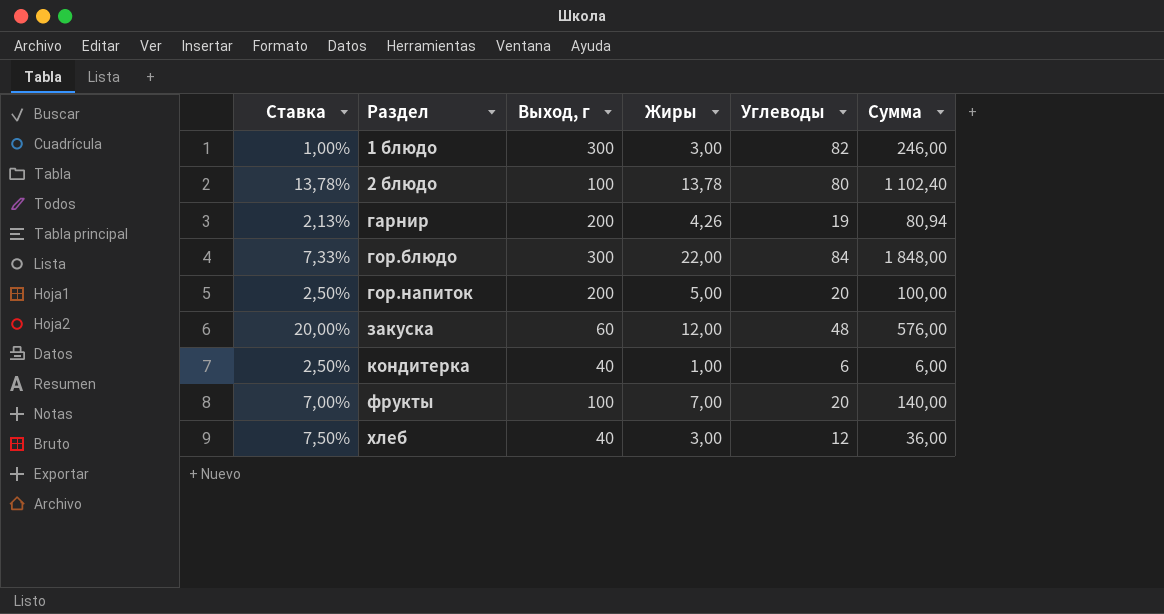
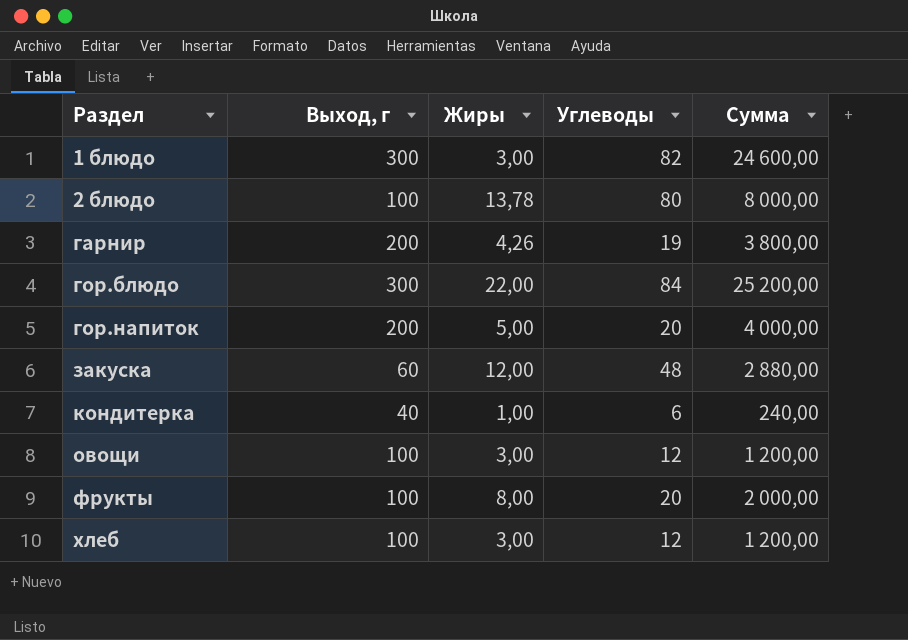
column Ставка | formula: [Жиры] / [Выход, г] -> none
column Сумма | formula: [Жиры] * [Углеводы] -> [Выход, г] * [Углеводы]
row овощи: none -> 100 | 3,00 | 12 | 1 200,00
фрукты | Жиры: 7,00 -> 8,00
хлеб | Выход, г: 40 -> 100

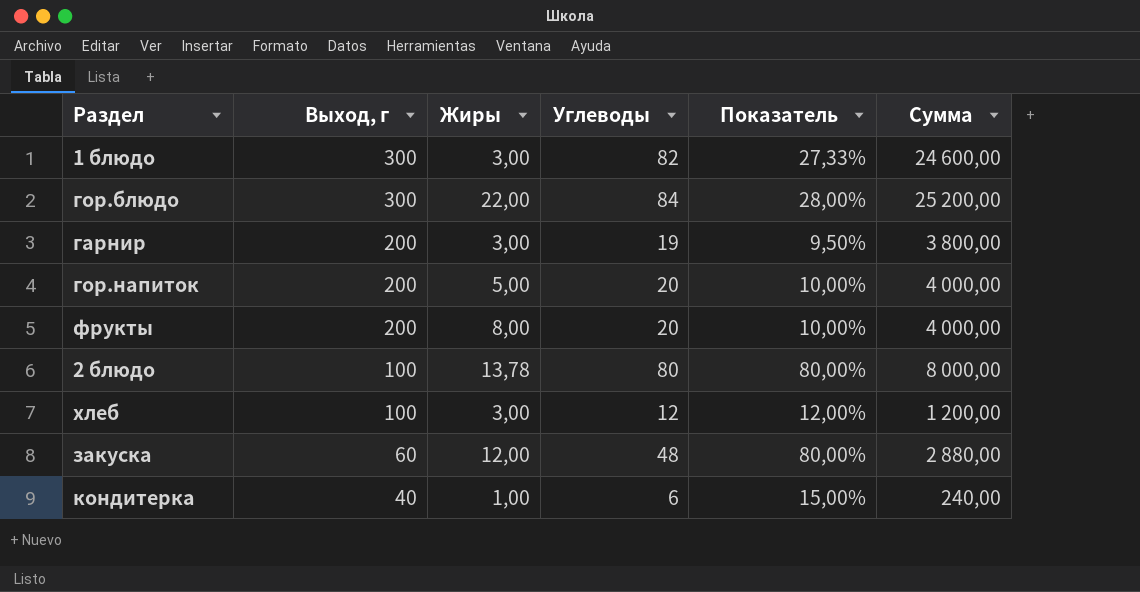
row order: Раздел ascending -> Выход, г descending
column Показатель | formula: none -> [Углеводы] / [Выход, г]
row овощи: 100 | 3,00 | 12 | 1 200,00 -> none
гарнир | Жиры: 4,26 -> 3,00
фрукты | Выход, г: 100 -> 200
фрукты | Сумма: 2 000,00 -> 4 000,00

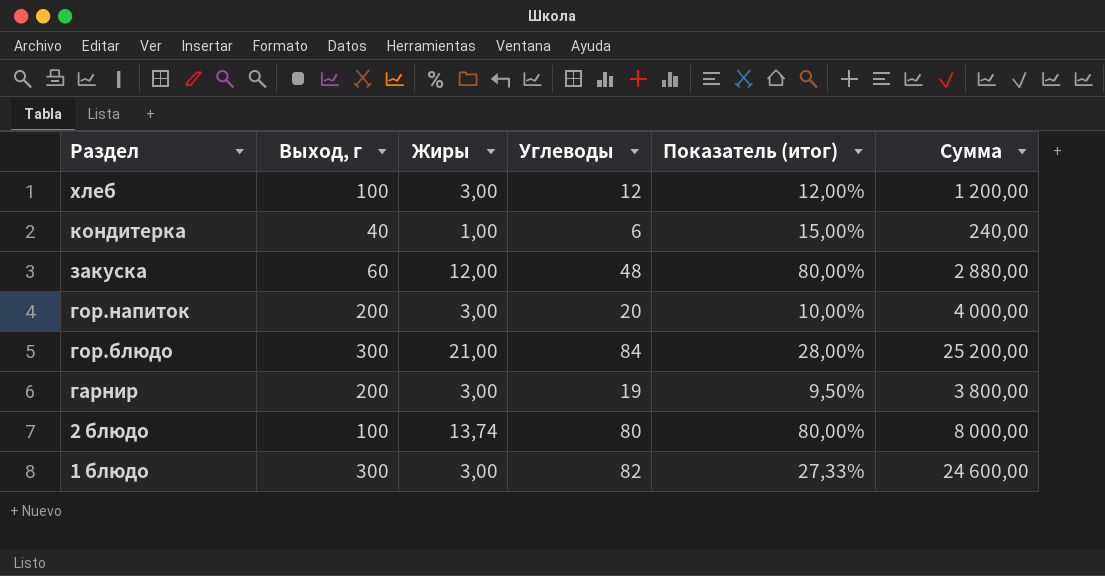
row order: Выход, г descending -> Раздел descending
column name: Показатель -> Показатель (итог)
row фрукты: 200 | 8,00 | 20 | 10,00% | 4 000,00 -> none
гор.напиток | Жиры: 5,00 -> 3,00
гор.блюдо | Жиры: 22,00 -> 21,00
2 блюдо | Жиры: 13,78 -> 13,74

